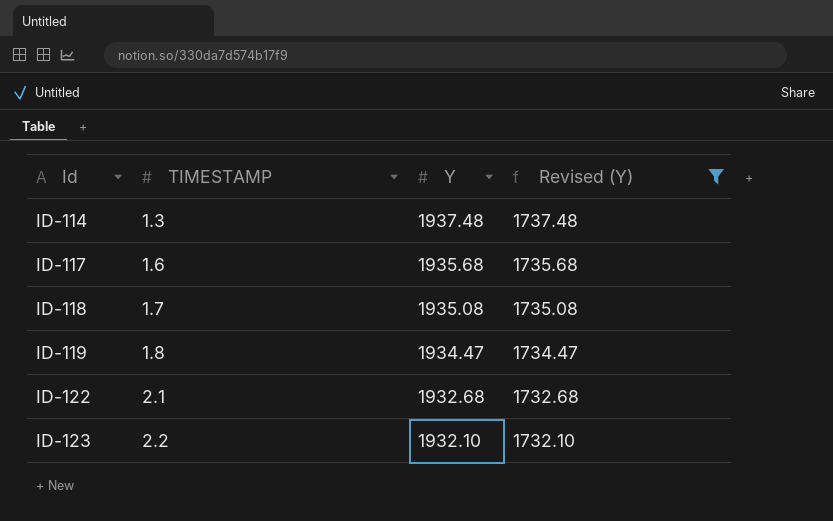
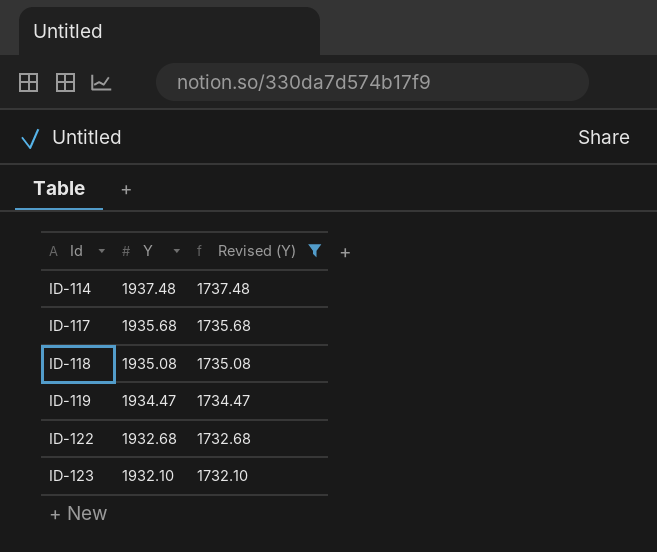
column TIMESTAMP | position: 2 -> none

